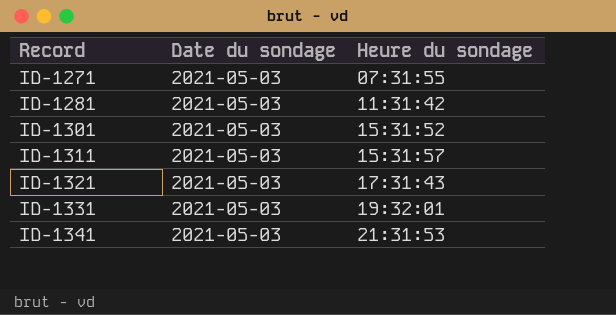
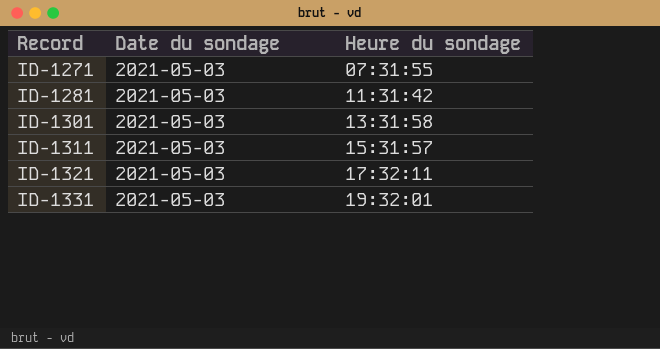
row ID-1341: 2021-05-03 | 21:31:53 -> none
ID-1301 | Heure du sondage: 15:31:52 -> 13:31:58
ID-1321 | Heure du sondage: 17:31:43 -> 17:32:11

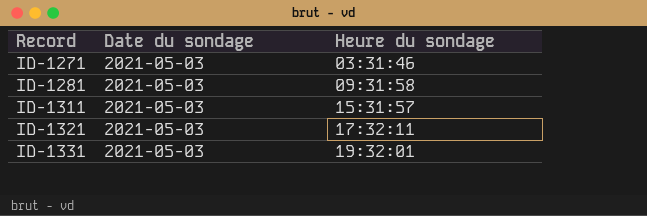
row ID-1301: 2021-05-03 | 13:31:58 -> none
ID-1271 | Heure du sondage: 07:31:55 -> 03:31:46
ID-1281 | Heure du sondage: 11:31:42 -> 09:31:58

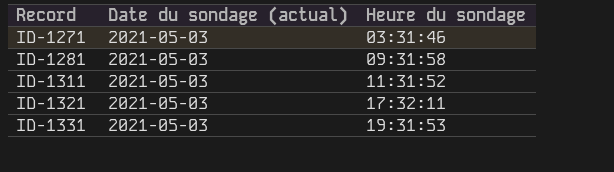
column name: Date du sondage -> Date du sondage (actual)
ID-1311 | Heure du sondage: 15:31:57 -> 11:31:52
ID-1331 | Heure du sondage: 19:32:01 -> 19:31:53

